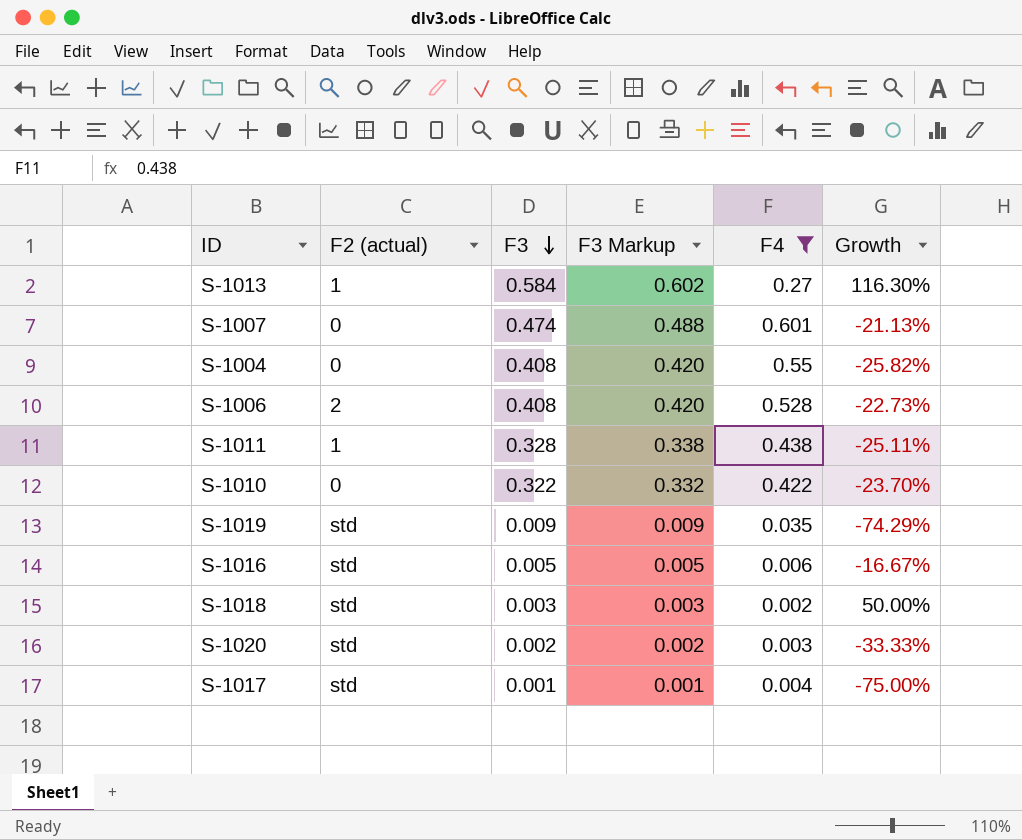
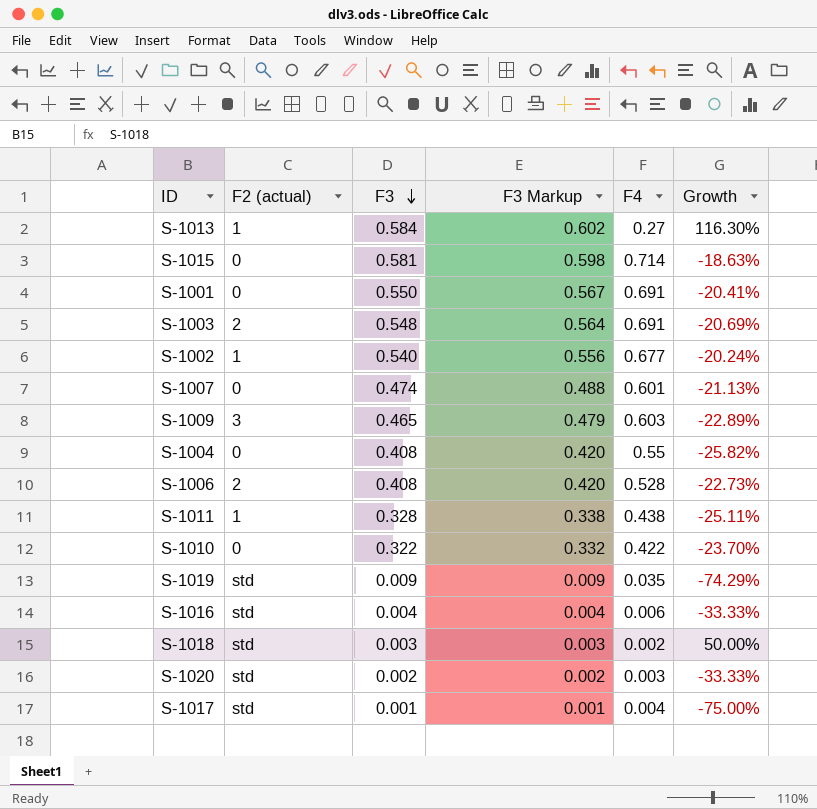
filter: F4 <= 0.601 -> none
S-1016 | F3: 0.005 -> 0.004
S-1016 | F3 Markup: 0.005 -> 0.004
S-1016 | Growth: -16.67% -> -33.33%

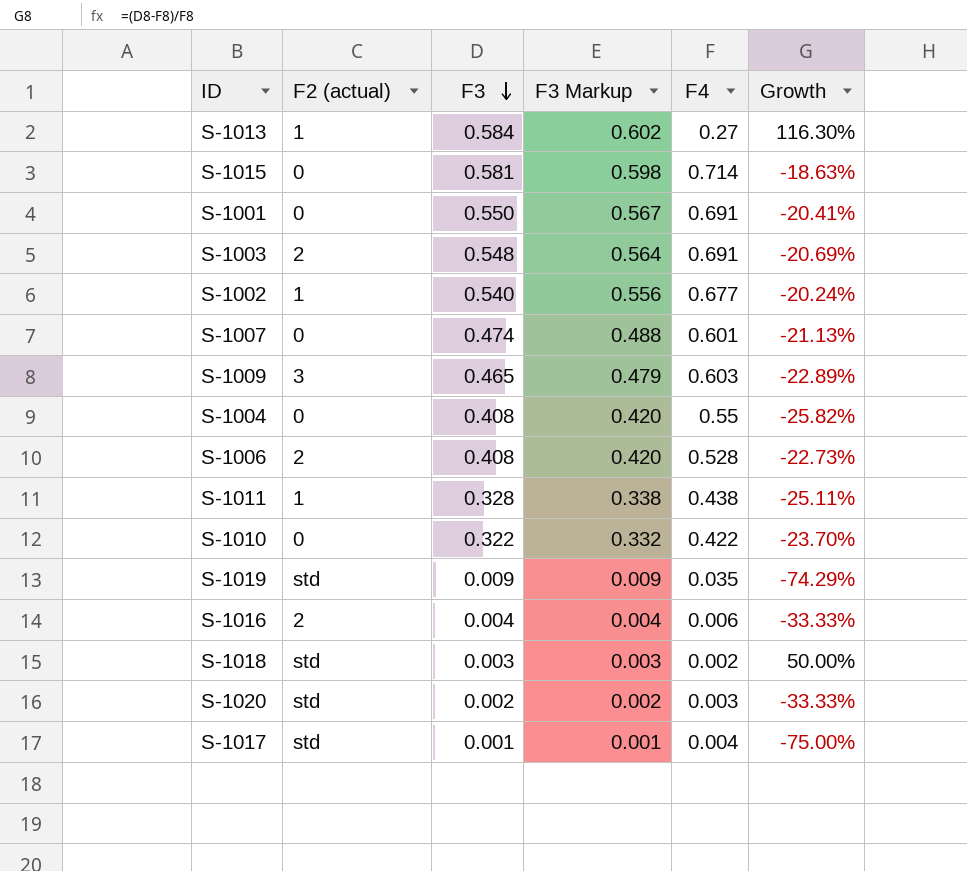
S-1016 | F2 (actual): std -> 2

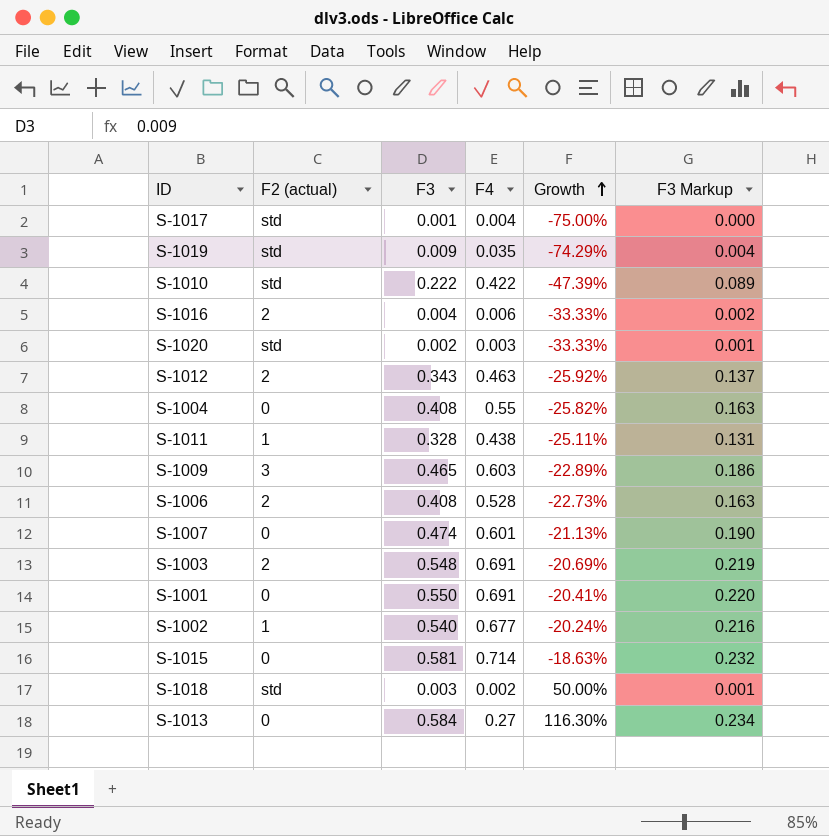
row order: F3 descending -> Growth ascending
column F3 Markup | formula: [F3] * 1.03 -> [F3] * 0.4
column F3 Markup | position: 4 -> 6
S-1010 | F2 (actual): 0 -> std
S-1010 | F3: 0.322 -> 0.222
S-1010 | Growth: -23.70% -> -47.39%
row S-1012: none -> 2 | 0.343 | 0.463 | -25.92% | 0.137
S-1013 | F2 (actual): 1 -> 0

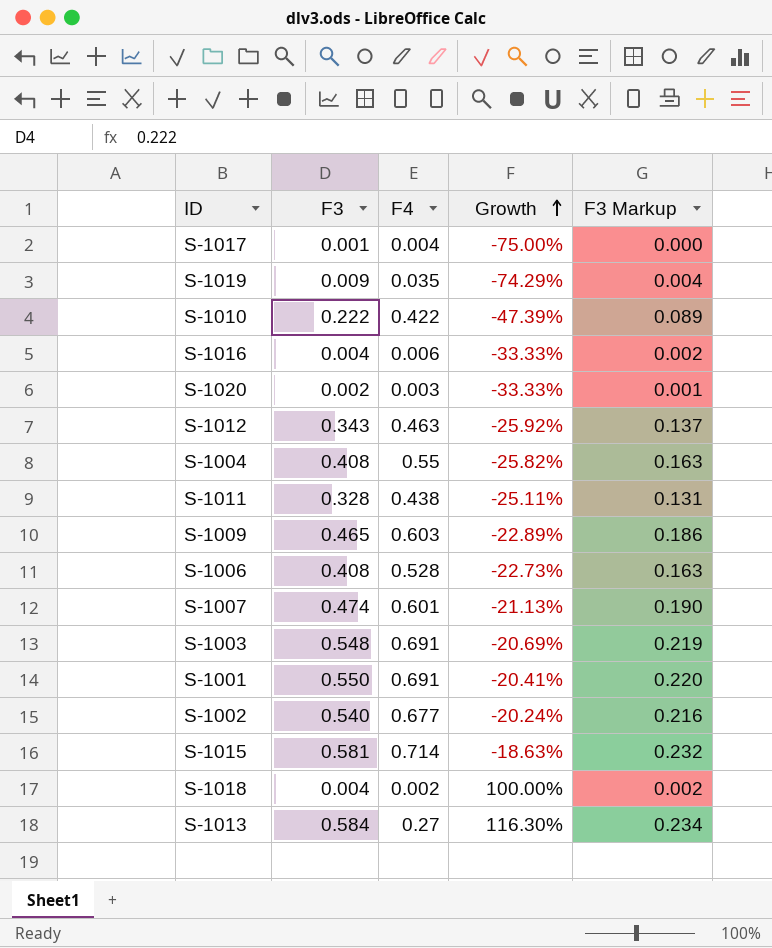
column F2 (actual) | position: 2 -> none
S-1018 | F3: 0.003 -> 0.004
S-1018 | Growth: 50.00% -> 100.00%
S-1018 | F3 Markup: 0.001 -> 0.002

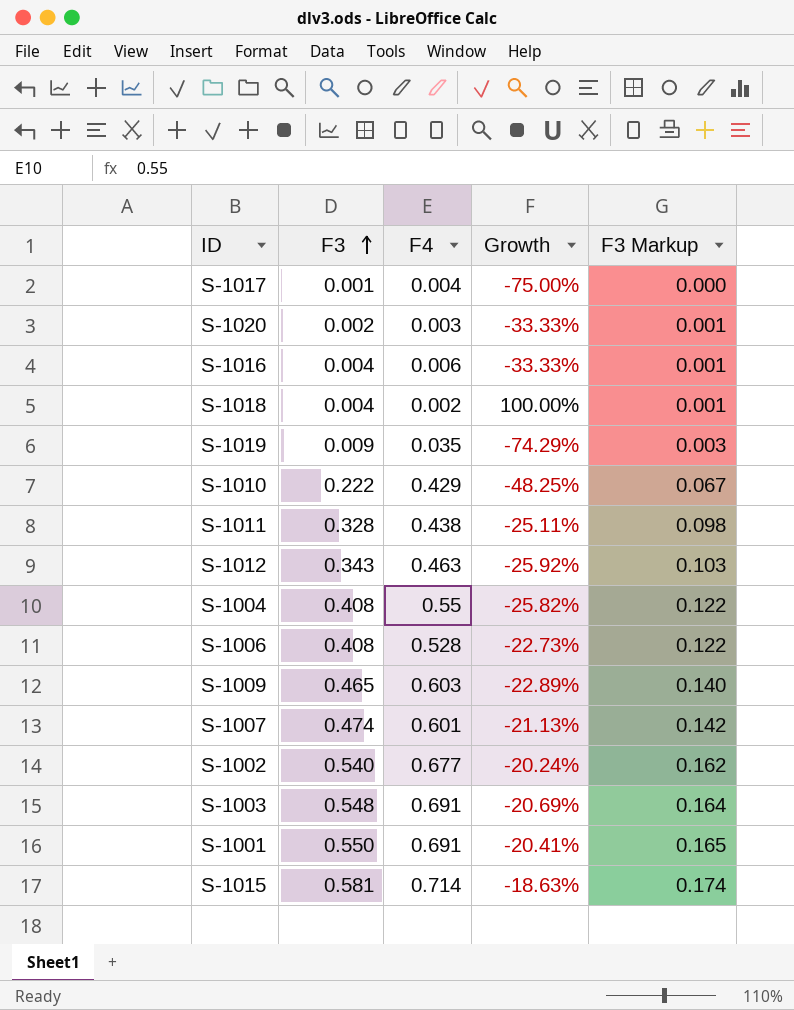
row order: Growth ascending -> F3 ascending
column F3 Markup | formula: [F3] * 0.4 -> [F3] * 0.3
row S-1013: 0.584 | 0.27 | 116.30% | 0.234 -> none
S-1010 | F4: 0.422 -> 0.429
S-1010 | Growth: -47.39% -> -48.25%

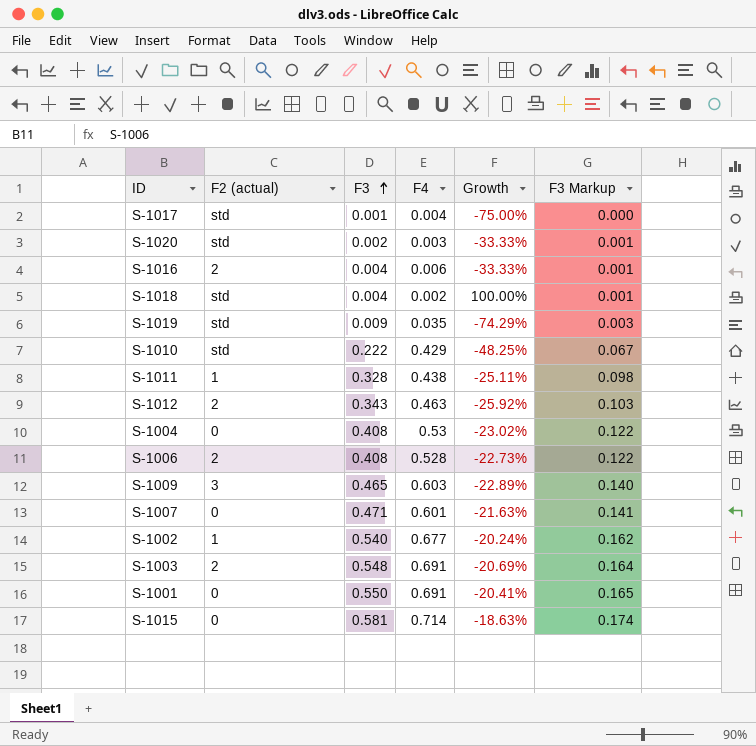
column F2 (actual) | position: none -> 2
S-1004 | F4: 0.55 -> 0.53
S-1004 | Growth: -25.82% -> -23.02%
S-1007 | F3: 0.474 -> 0.471
S-1007 | Growth: -21.13% -> -21.63%
S-1007 | F3 Markup: 0.142 -> 0.141

